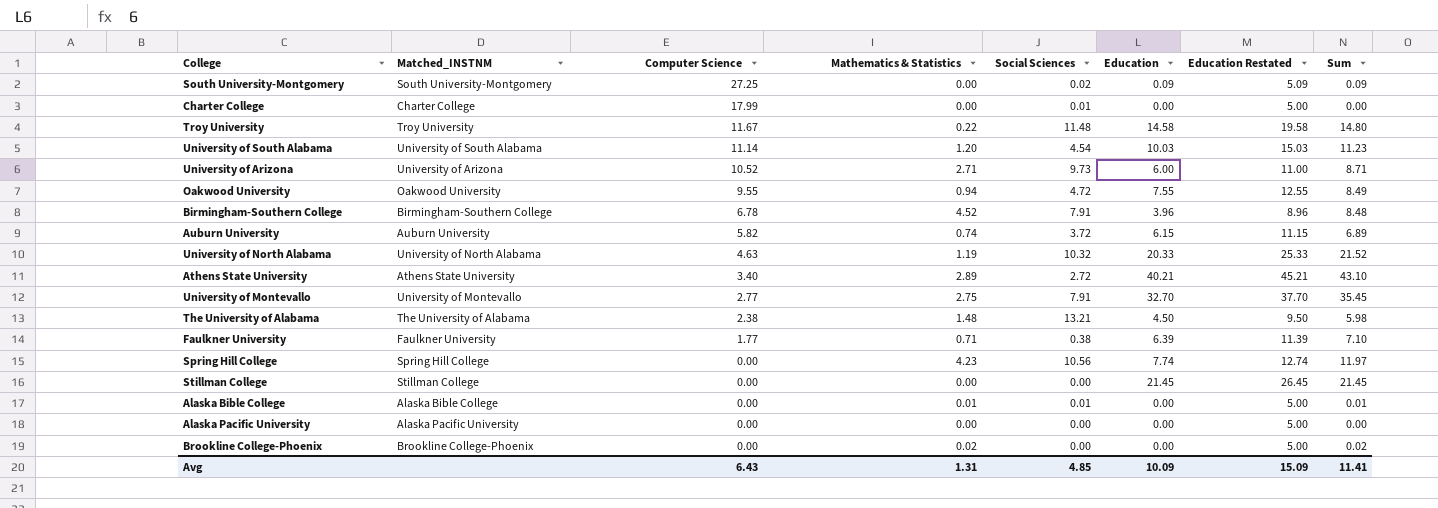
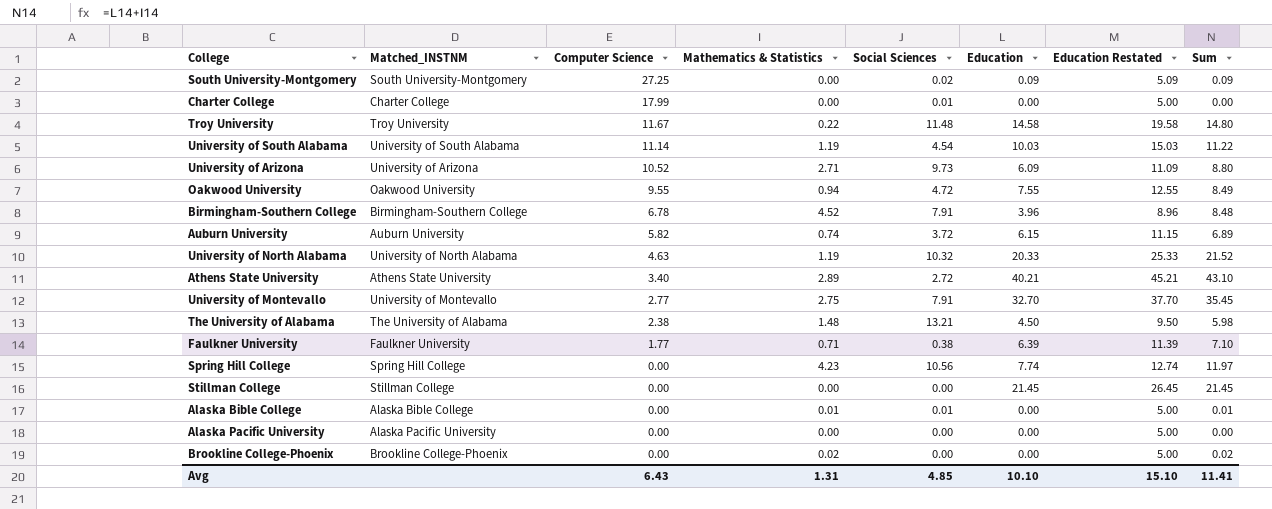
University of South Alabama | Mathematics & Statistics: 1.20 -> 1.19
University of South Alabama | Sum: 11.23 -> 11.22
University of Arizona | Education: 6.00 -> 6.09
University of Arizona | Education Restated: 11.00 -> 11.09
University of Arizona | Sum: 8.71 -> 8.80
Avg | Education: 10.09 -> 10.10
Avg | Education Restated: 15.09 -> 15.10

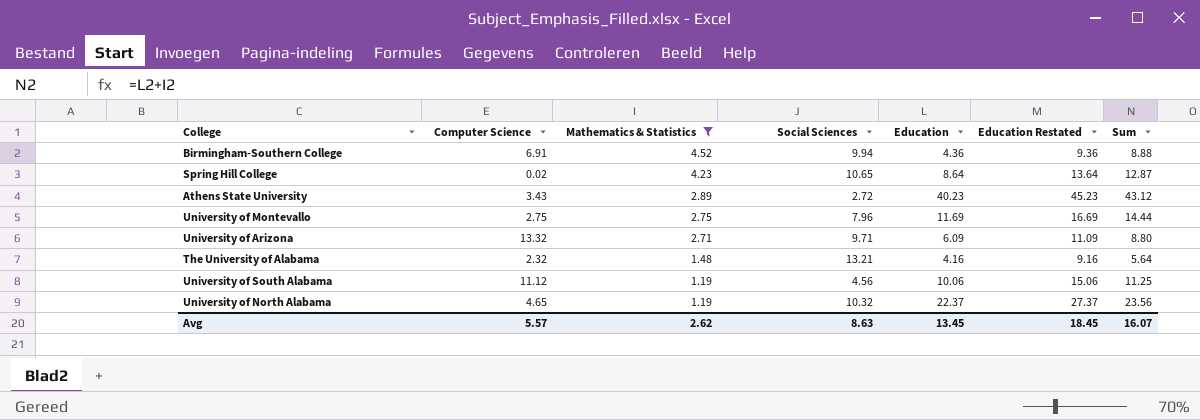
filter: none -> Mathematics & Statistics >= 1.19
row order: Computer Science descending -> Mathematics & Statistics descending
column Matched_INSTNM | position: 2 -> none
Birmingham-Southern College | Computer Science: 6.78 -> 6.91
Birmingham-Southern College | Social Sciences: 7.91 -> 9.94
Birmingham-Southern College | Education: 3.96 -> 4.36
Birmingham-Southern College | Education Restated: 8.96 -> 9.36
Birmingham-Southern College | Sum: 8.48 -> 8.88
Spring Hill College | Computer Science: 0.00 -> 0.02
Spring Hill College | Social Sciences: 10.56 -> 10.65
Spring Hill College | Education: 7.74 -> 8.64
Spring Hill College | Education Restated: 12.74 -> 13.64
Spring Hill College | Sum: 11.97 -> 12.87
Athens State University | Computer Science: 3.40 -> 3.43
Athens State University | Education: 40.21 -> 40.23
Athens State University | Education Restated: 45.21 -> 45.23
Athens State University | Sum: 43.10 -> 43.12
University of Montevallo | Computer Science: 2.77 -> 2.75
University of Montevallo | Social Sciences: 7.91 -> 7.96
University of Montevallo | Education: 32.70 -> 11.69
University of Montevallo | Education Restated: 37.70 -> 16.69
University of Montevallo | Sum: 35.45 -> 14.44
University of Arizona | Computer Science: 10.52 -> 13.32
University of Arizona | Social Sciences: 9.73 -> 9.71
The University of Alabama | Computer Science: 2.38 -> 2.32
The University of Alabama | Education: 4.50 -> 4.16
The University of Alabama | Education Restated: 9.50 -> 9.16
The University of Alabama | Sum: 5.98 -> 5.64
University of South Alabama | Computer Science: 11.14 -> 11.12
University of South Alabama | Social Sciences: 4.54 -> 4.56
University of South Alabama | Education: 10.03 -> 10.06
University of South Alabama | Education Restated: 15.03 -> 15.06
University of South Alabama | Sum: 11.22 -> 11.25
University of North Alabama | Computer Science: 4.63 -> 4.65
University of North Alabama | Education: 20.33 -> 22.37
University of North Alabama | Education Restated: 25.33 -> 27.37
University of North Alabama | Sum: 21.52 -> 23.56
Avg | Computer Science: 6.43 -> 5.57
Avg | Mathematics & Statistics: 1.31 -> 2.62
Avg | Social Sciences: 4.85 -> 8.63
Avg | Education: 10.10 -> 13.45
Avg | Education Restated: 15.10 -> 18.45
Avg | Sum: 11.41 -> 16.07

